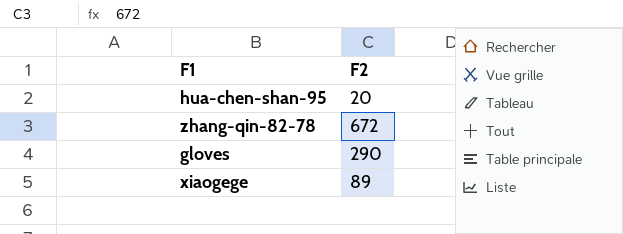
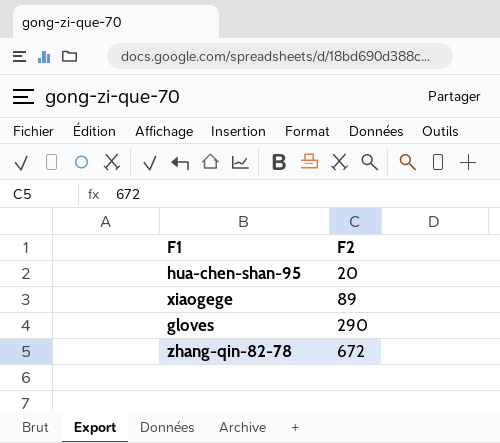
row order: none -> F2 ascending

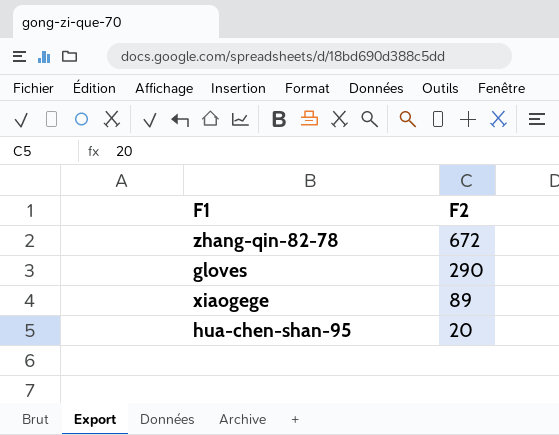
row order: F2 ascending -> F2 descending

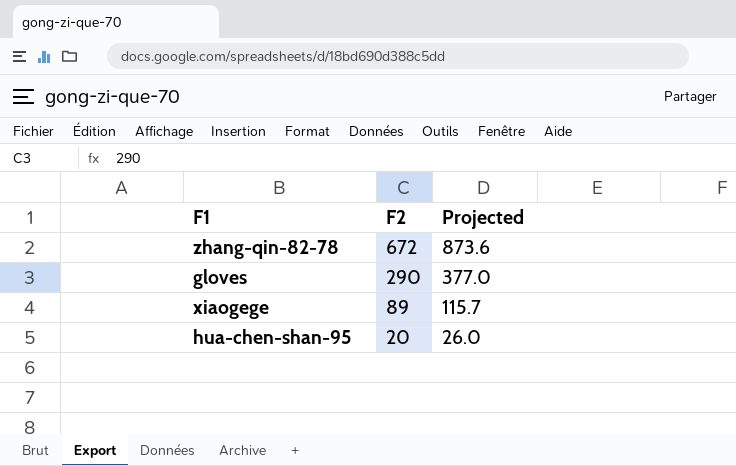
column Projected | formula: none -> [F2] * 1.3

